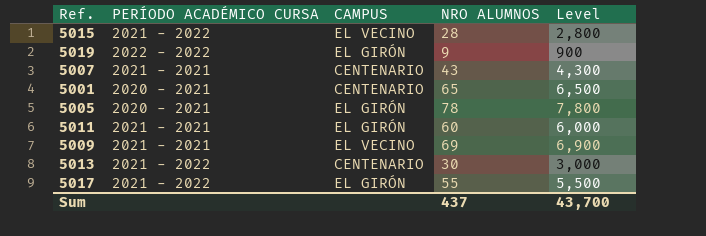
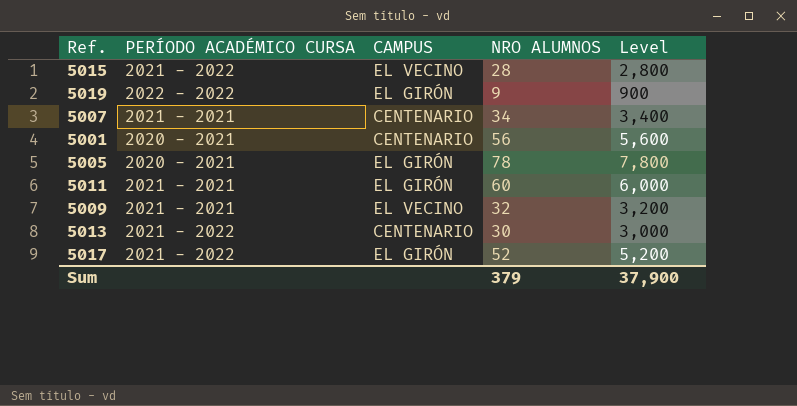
5007 | NRO ALUMNOS: 43 -> 34
5007 | Level: 4,300 -> 3,400
5001 | NRO ALUMNOS: 65 -> 56
5001 | Level: 6,500 -> 5,600
5009 | NRO ALUMNOS: 69 -> 32
5009 | Level: 6,900 -> 3,200
5017 | NRO ALUMNOS: 55 -> 52
5017 | Level: 5,500 -> 5,200
Sum | NRO ALUMNOS: 437 -> 379
Sum | Level: 43,700 -> 37,900

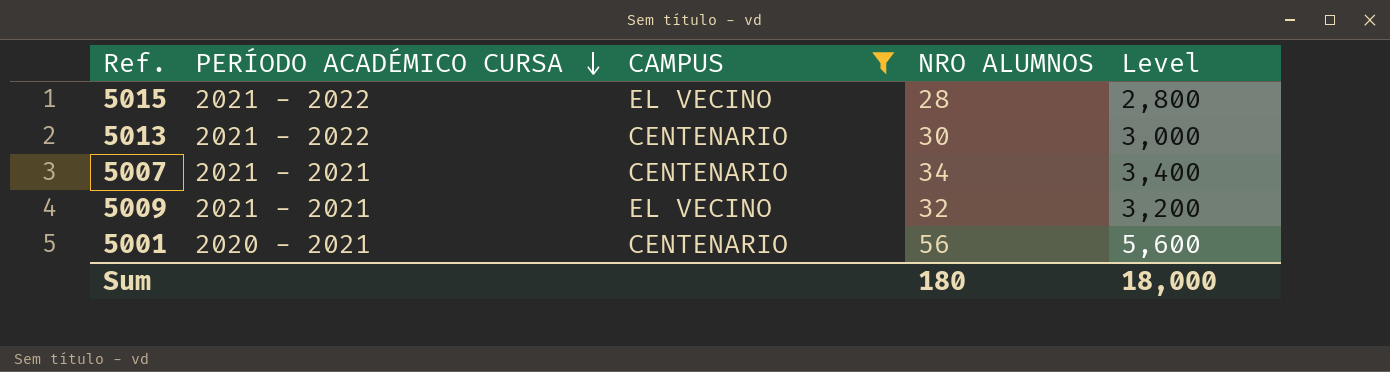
filter: none -> CAMPUS != EL GIRÓN
row order: none -> PERÍODO ACADÉMICO CURSA descending
Sum | NRO ALUMNOS: 379 -> 180
Sum | Level: 37,900 -> 18,000

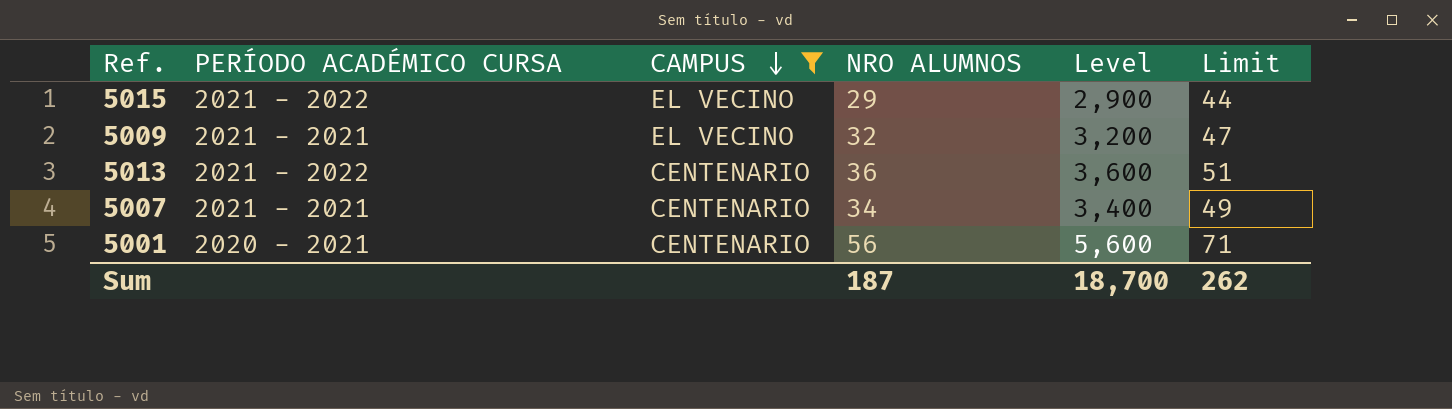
row order: PERÍODO ACADÉMICO CURSA descending -> CAMPUS descending
column Limit | formula: none -> [NRO ALUMNOS] + 15
5015 | NRO ALUMNOS: 28 -> 29
5015 | Level: 2,800 -> 2,900
5013 | NRO ALUMNOS: 30 -> 36
5013 | Level: 3,000 -> 3,600
Sum | NRO ALUMNOS: 180 -> 187
Sum | Level: 18,000 -> 18,700

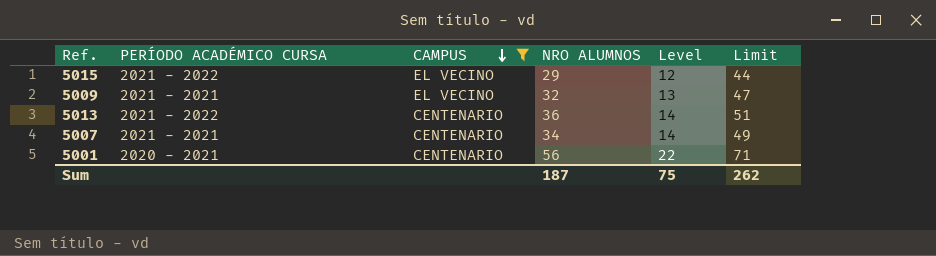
column Level | formula: [NRO ALUMNOS] * 100 -> [NRO ALUMNOS] * 0.4
Sum | Level: 18,700 -> 75

